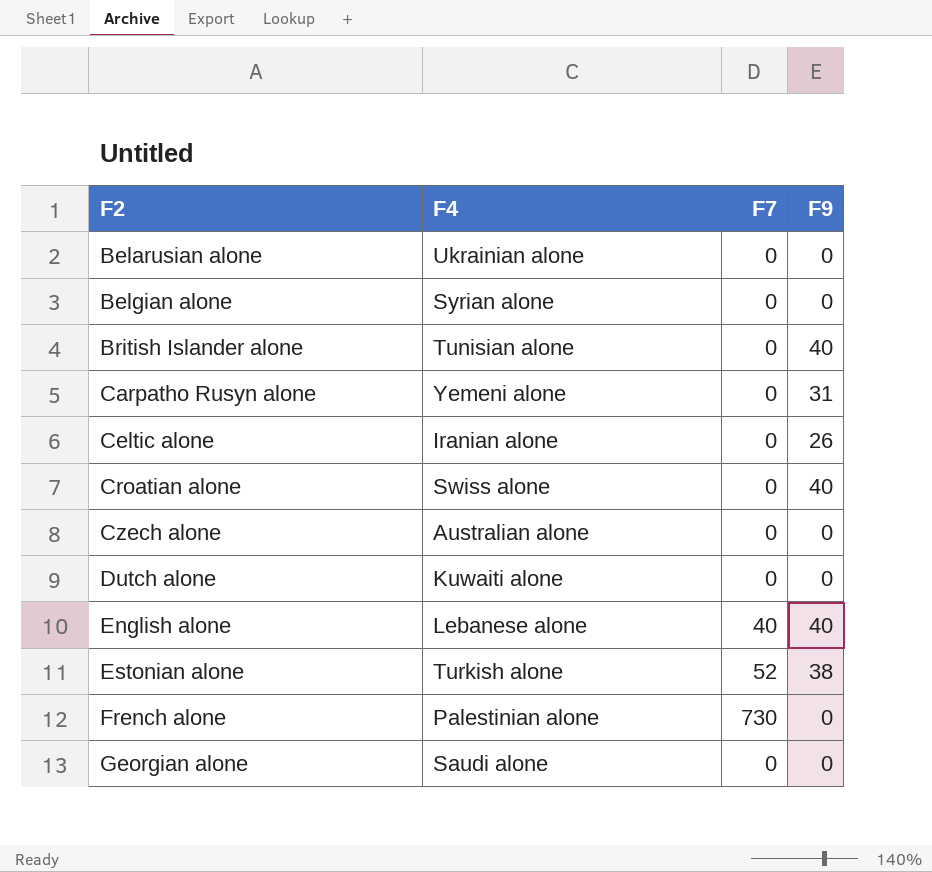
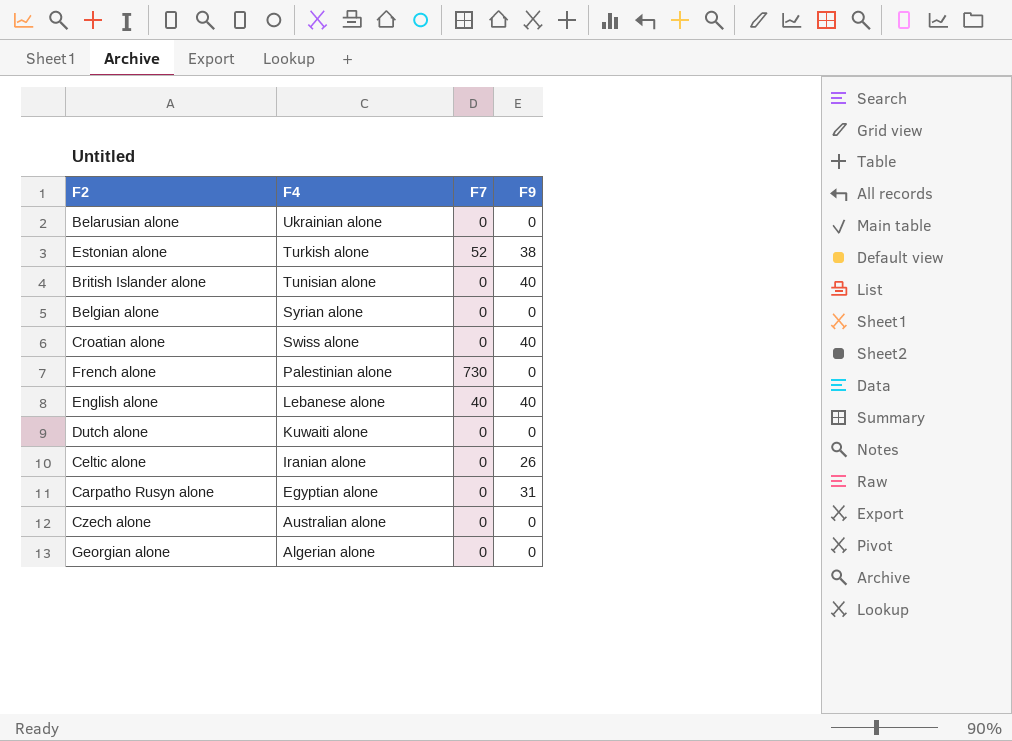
row order: F2 ascending -> F4 descending
Carpatho Rusyn alone | F4: Yemeni alone -> Egyptian alone
Georgian alone | F4: Saudi alone -> Algerian alone

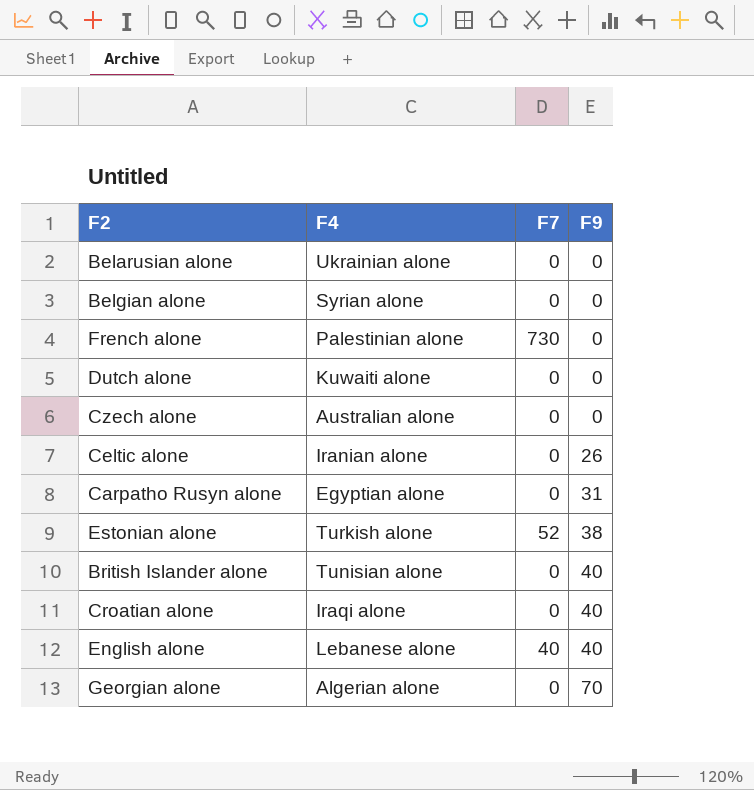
row order: F4 descending -> F9 ascending
Croatian alone | F4: Swiss alone -> Iraqi alone
Georgian alone | F9: 0 -> 70

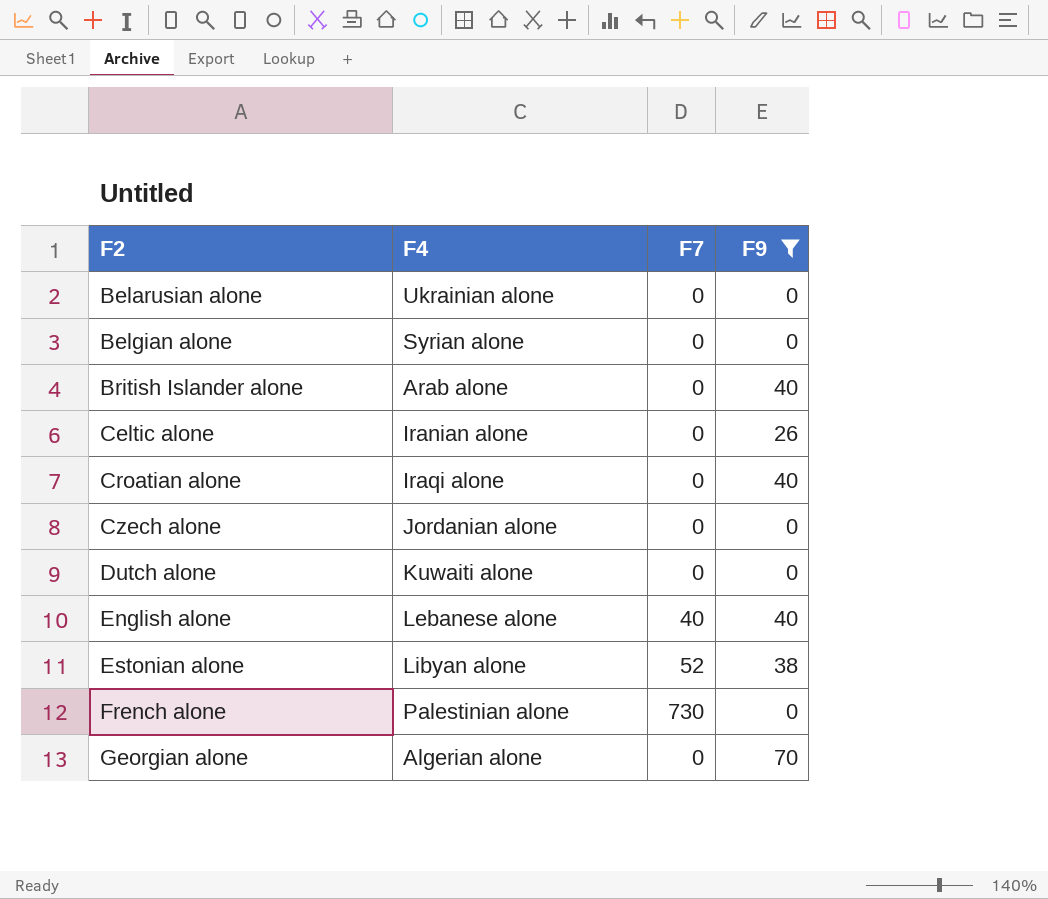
filter: none -> F9 != 31
row order: F9 ascending -> F2 ascending
British Islander alone | F4: Tunisian alone -> Arab alone
Czech alone | F4: Australian alone -> Jordanian alone
Estonian alone | F4: Turkish alone -> Libyan alone

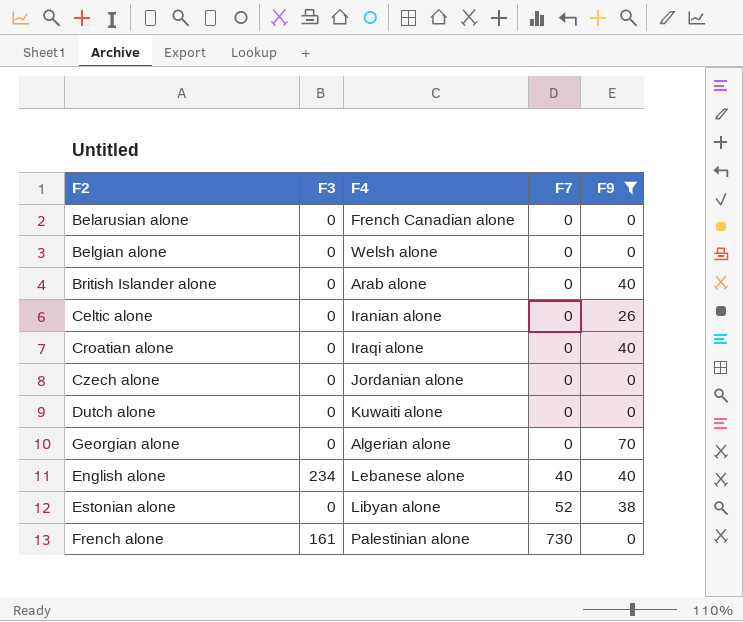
row order: F2 ascending -> F7 ascending
column F3 | position: none -> 2
Belarusian alone | F4: Ukrainian alone -> French Canadian alone
Belgian alone | F4: Syrian alone -> Welsh alone

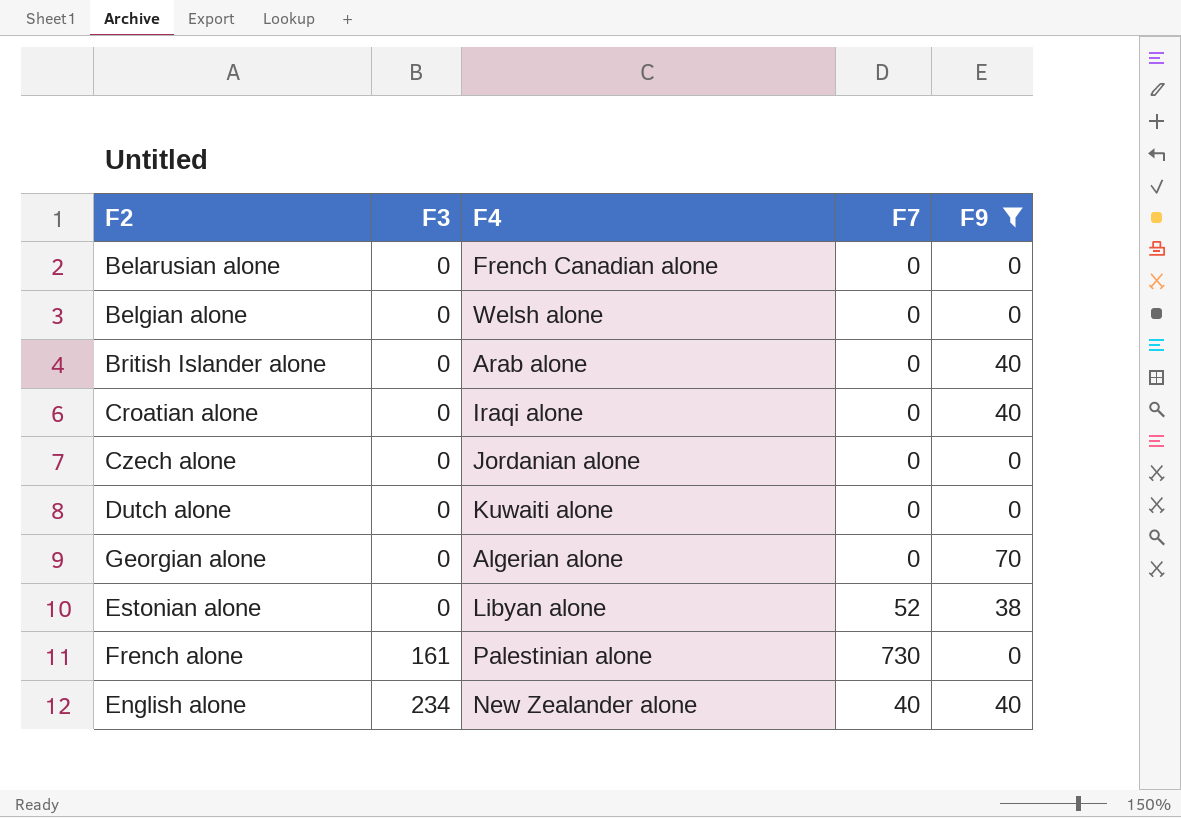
row order: F7 ascending -> F3 ascending
row Celtic alone: 0 | Iranian alone | 0 | 26 -> none
English alone | F4: Lebanese alone -> New Zealander alone

